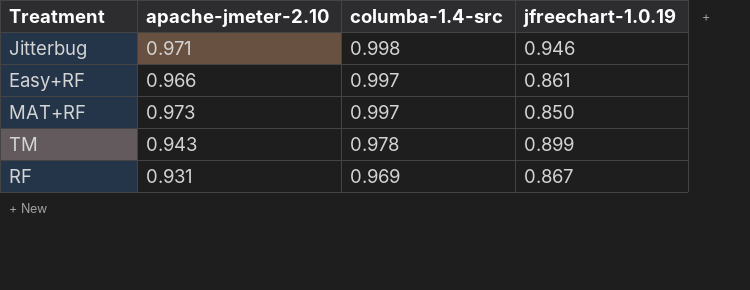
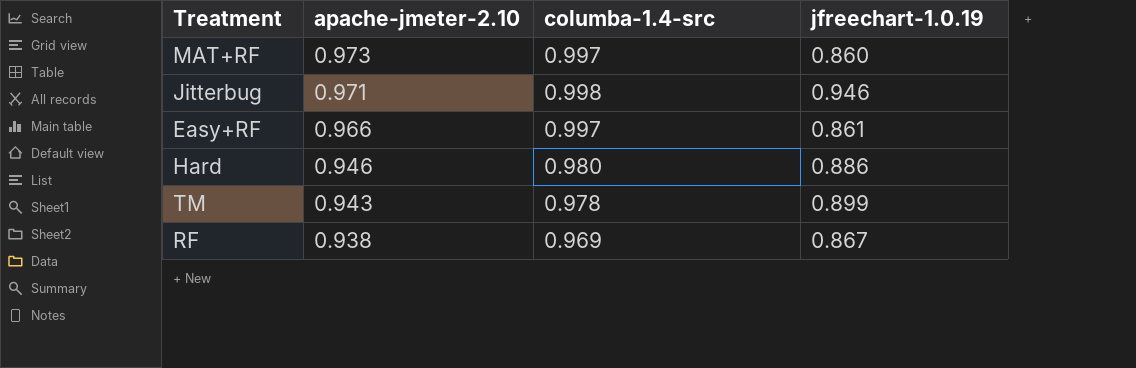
row order: columba-1.4-src descending -> apache-jmeter-2.10 descending
MAT+RF | jfreechart-1.0.19: 0.850 -> 0.860
row Hard: none -> 0.946 | 0.980 | 0.886
RF | apache-jmeter-2.10: 0.931 -> 0.938

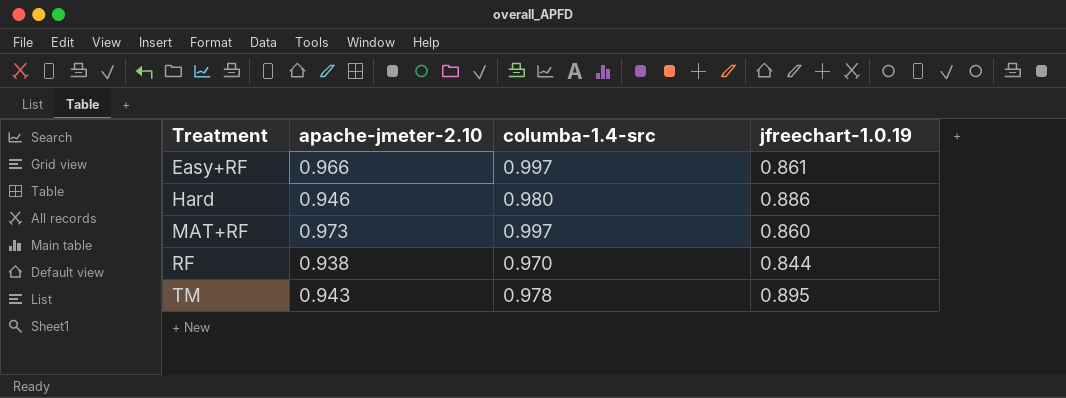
row order: apache-jmeter-2.10 descending -> Treatment ascending
row Jitterbug: 0.971 | 0.998 | 0.946 -> none
RF | columba-1.4-src: 0.969 -> 0.970
RF | jfreechart-1.0.19: 0.867 -> 0.844
TM | jfreechart-1.0.19: 0.899 -> 0.895

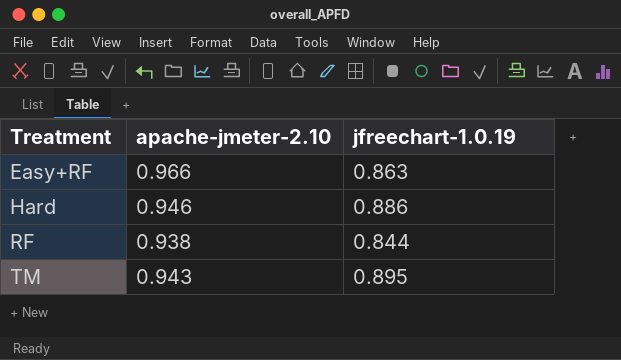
column columba-1.4-src | position: 3 -> none
row MAT+RF: 0.973 | 0.997 | 0.860 -> none
Easy+RF | jfreechart-1.0.19: 0.861 -> 0.863

